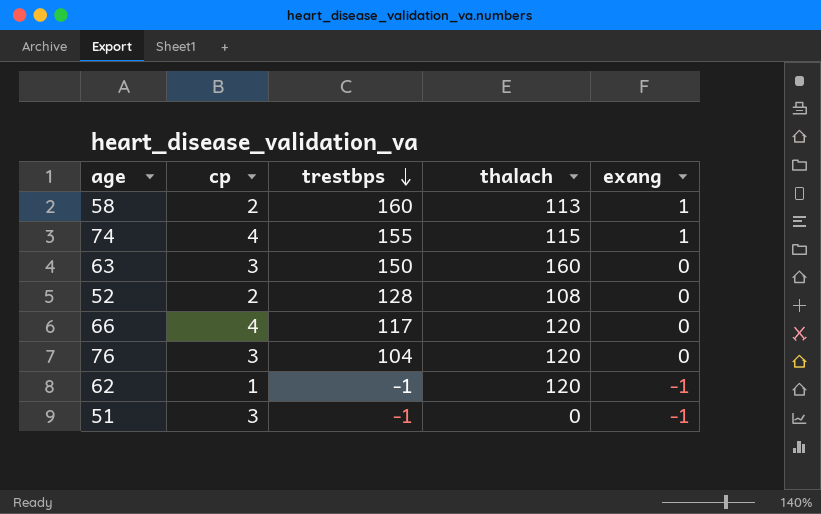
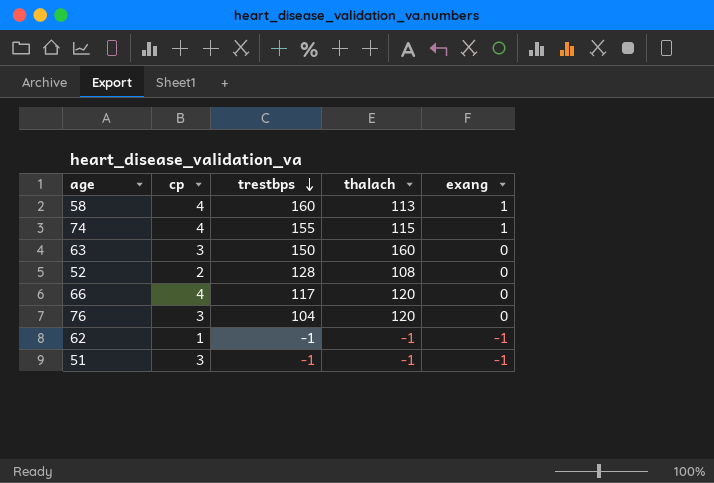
58 | cp: 2 -> 4
62 | thalach: 120 -> -1
51 | thalach: 0 -> -1

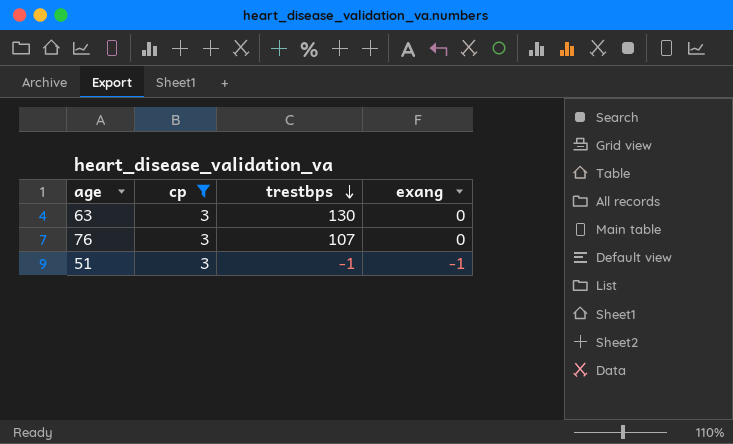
filter: none -> cp = 3
column thalach | position: 4 -> none
63 | trestbps: 150 -> 130
76 | trestbps: 104 -> 107

